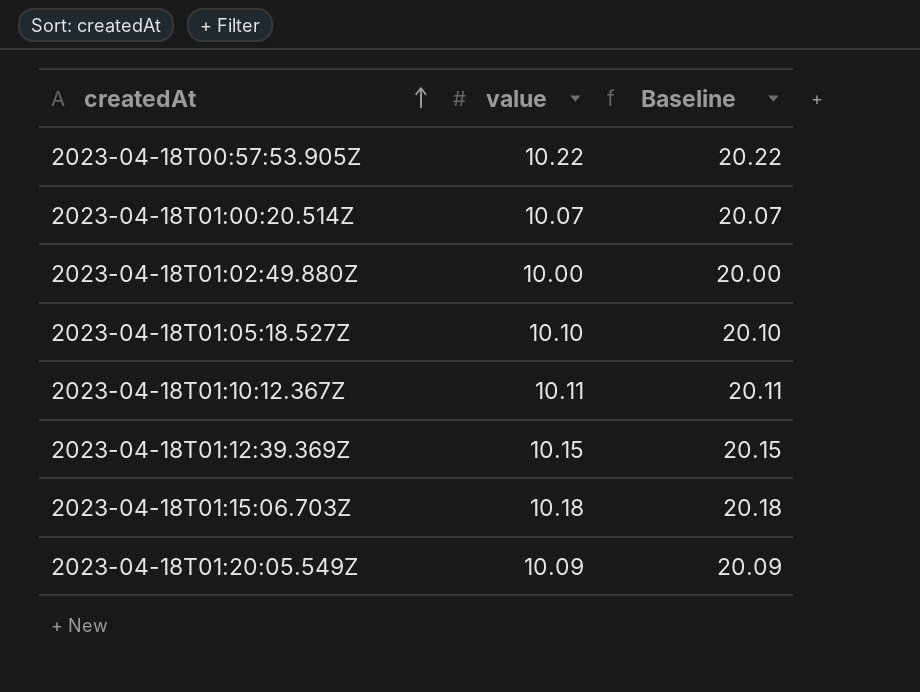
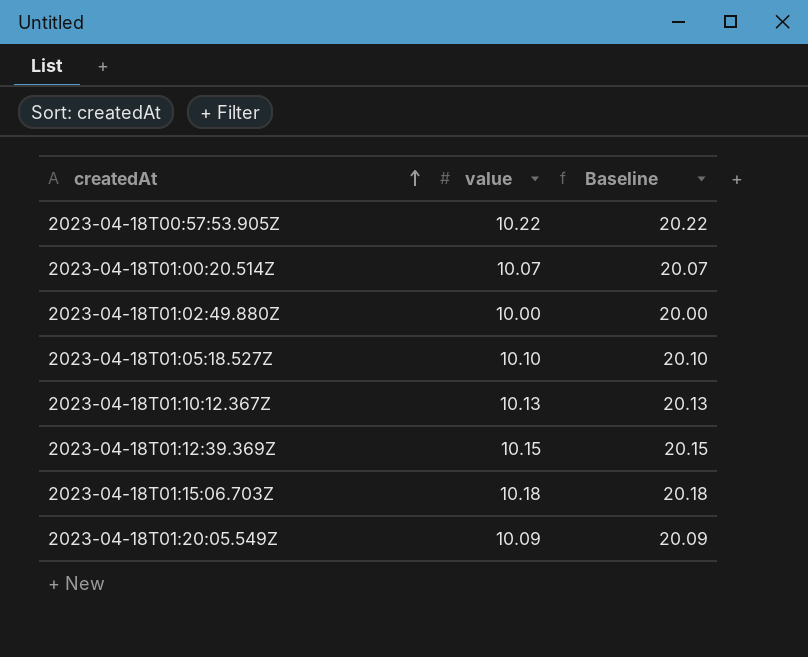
2023-04-18T01:10:12.367Z | value: 10.11 -> 10.13
2023-04-18T01:10:12.367Z | Baseline: 20.11 -> 20.13

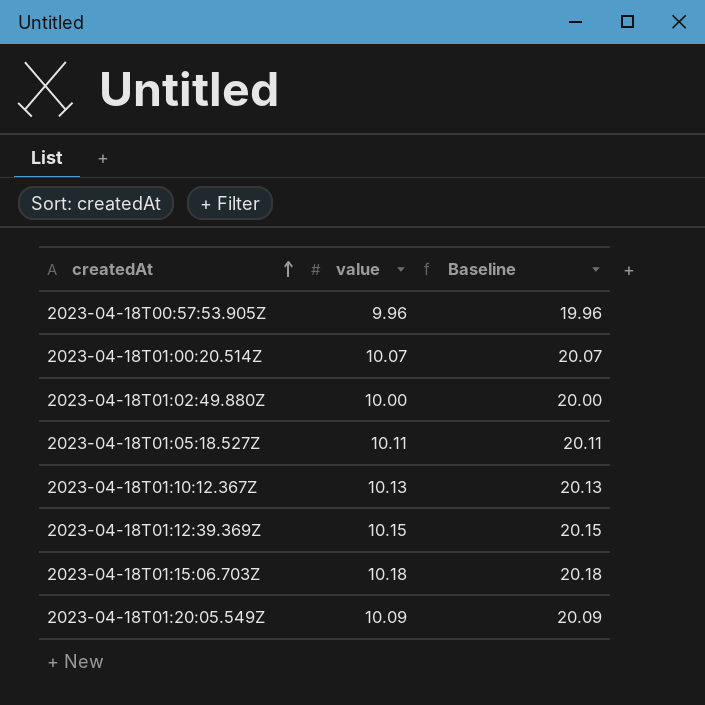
2023-04-18T00:57:53.905Z | value: 10.22 -> 9.96
2023-04-18T00:57:53.905Z | Baseline: 20.22 -> 19.96
2023-04-18T01:05:18.527Z | value: 10.10 -> 10.11
2023-04-18T01:05:18.527Z | Baseline: 20.10 -> 20.11

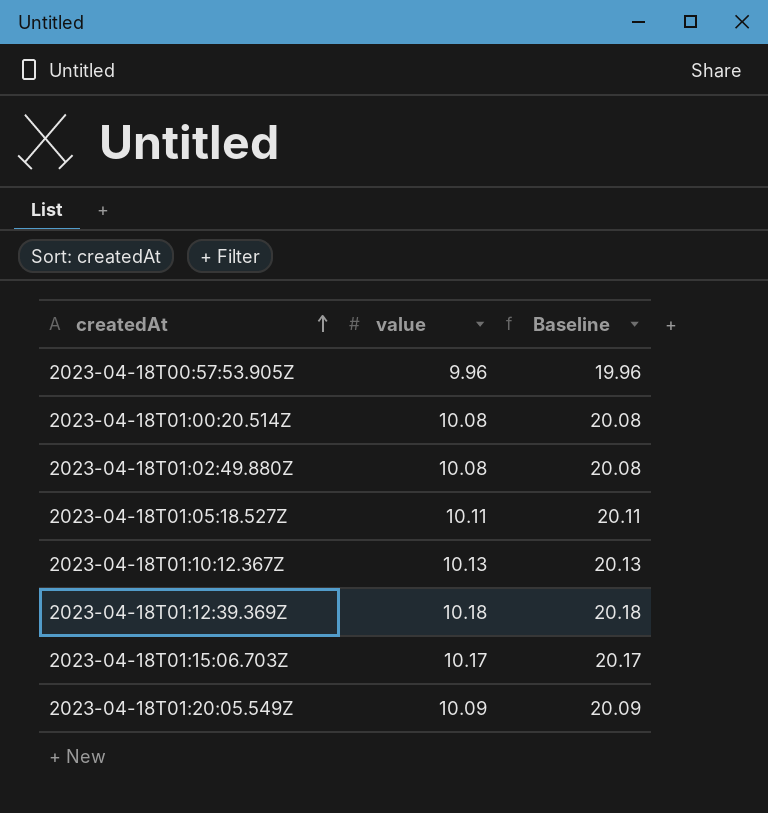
2023-04-18T01:00:20.514Z | value: 10.07 -> 10.08
2023-04-18T01:00:20.514Z | Baseline: 20.07 -> 20.08
2023-04-18T01:02:49.880Z | value: 10.00 -> 10.08
2023-04-18T01:02:49.880Z | Baseline: 20.00 -> 20.08
2023-04-18T01:12:39.369Z | value: 10.15 -> 10.18
2023-04-18T01:12:39.369Z | Baseline: 20.15 -> 20.18
2023-04-18T01:15:06.703Z | value: 10.18 -> 10.17
2023-04-18T01:15:06.703Z | Baseline: 20.18 -> 20.17

